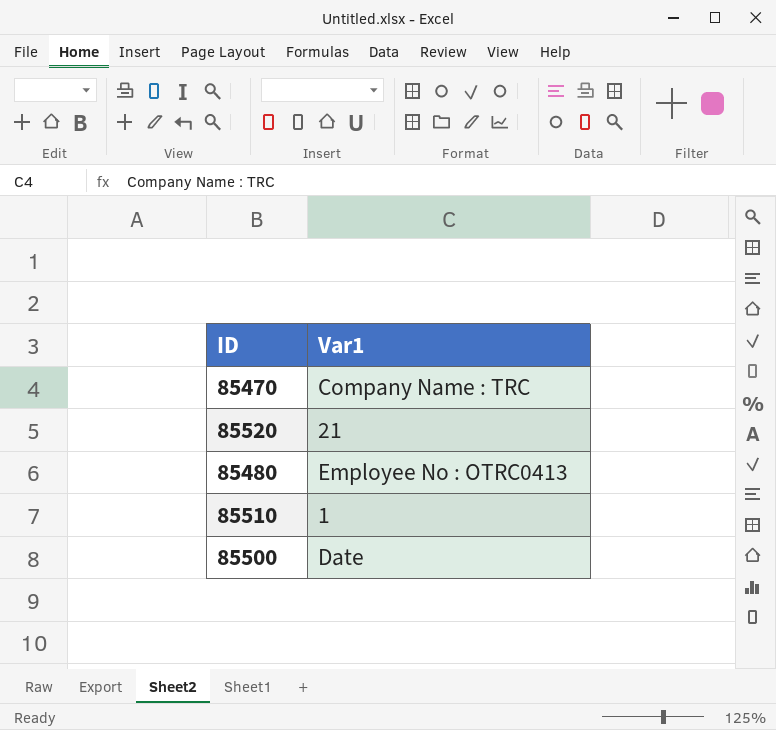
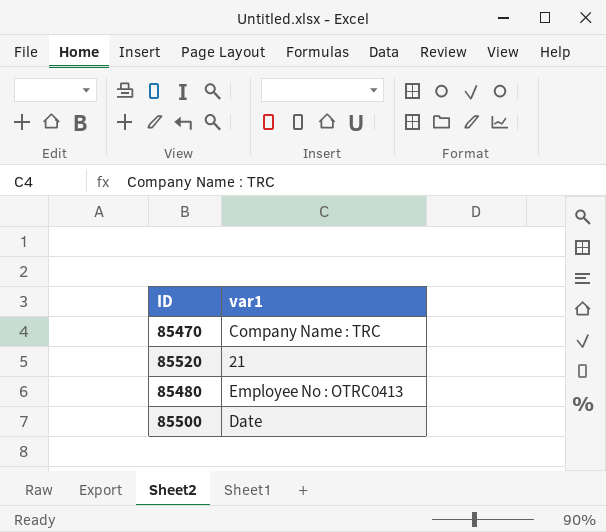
column name: Var1 -> var1
row 85510: 1 -> none

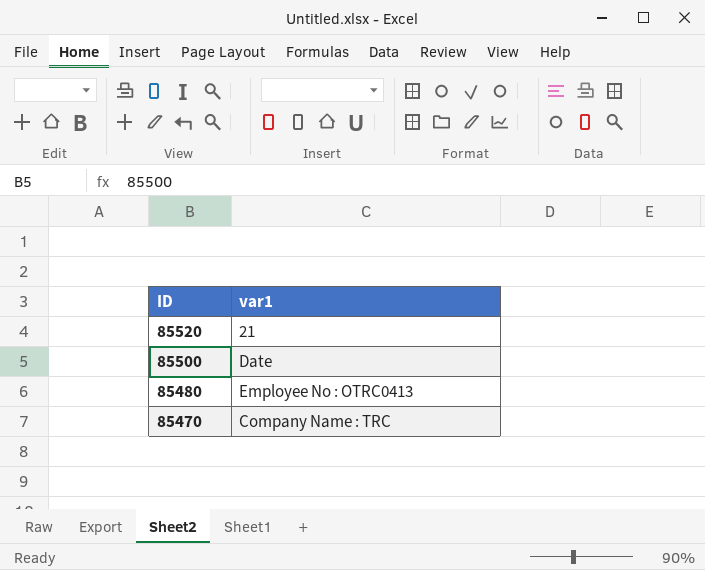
row order: none -> ID descending

